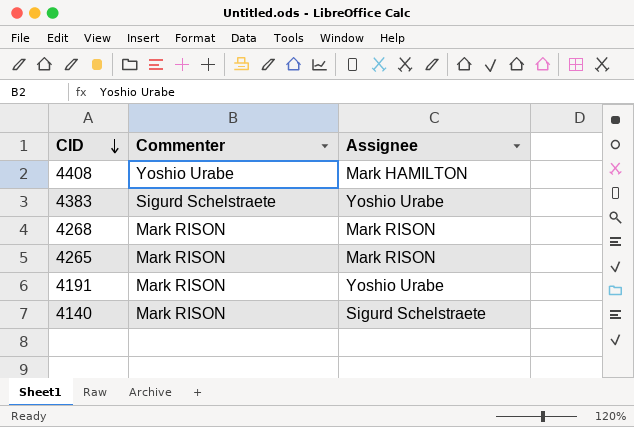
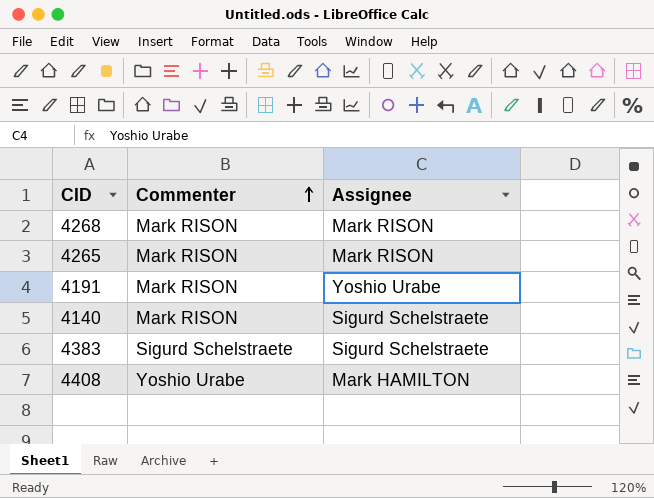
row order: CID descending -> Commenter ascending
4383 | Assignee: Yoshio Urabe -> Sigurd Schelstraete

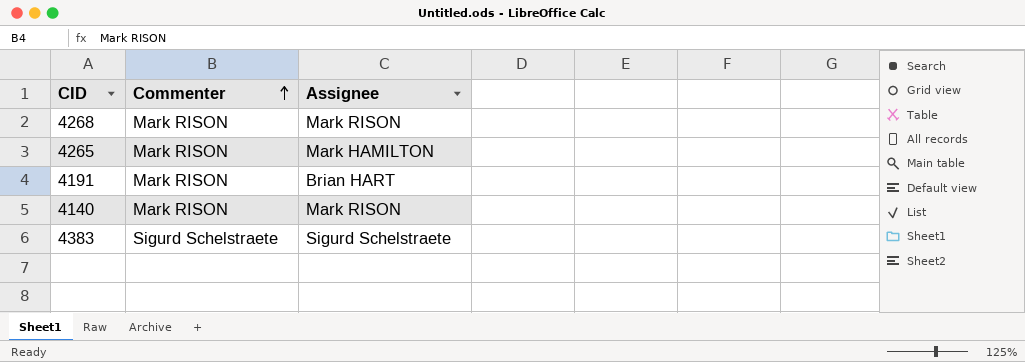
row 4408: Yoshio Urabe | Mark HAMILTON -> none
4265 | Assignee: Mark RISON -> Mark HAMILTON
4191 | Assignee: Yoshio Urabe -> Brian HART
4140 | Assignee: Sigurd Schelstraete -> Mark RISON

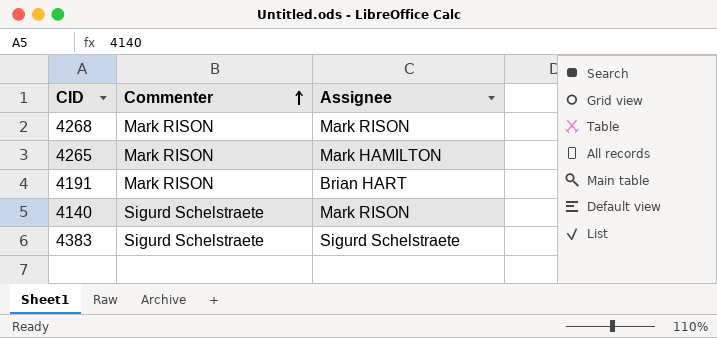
4140 | Commenter: Mark RISON -> Sigurd Schelstraete

